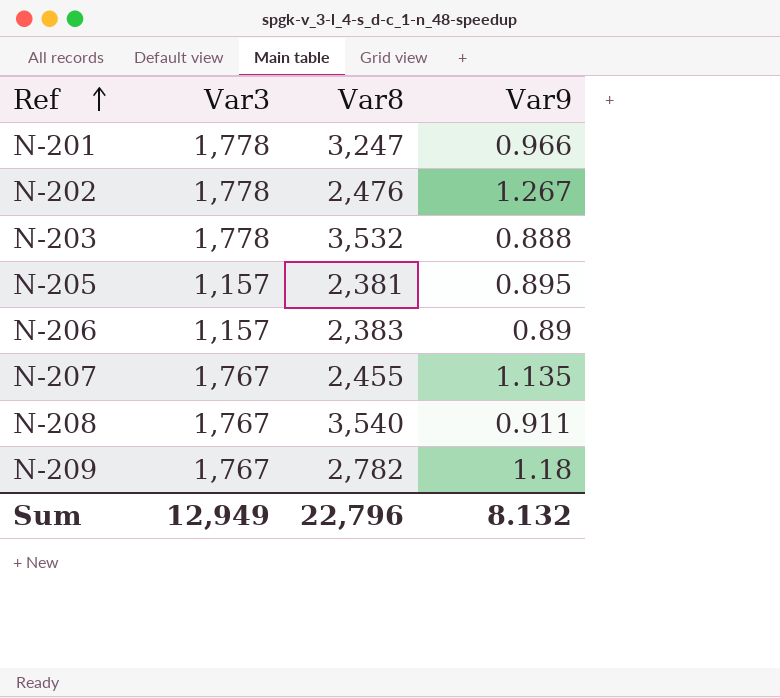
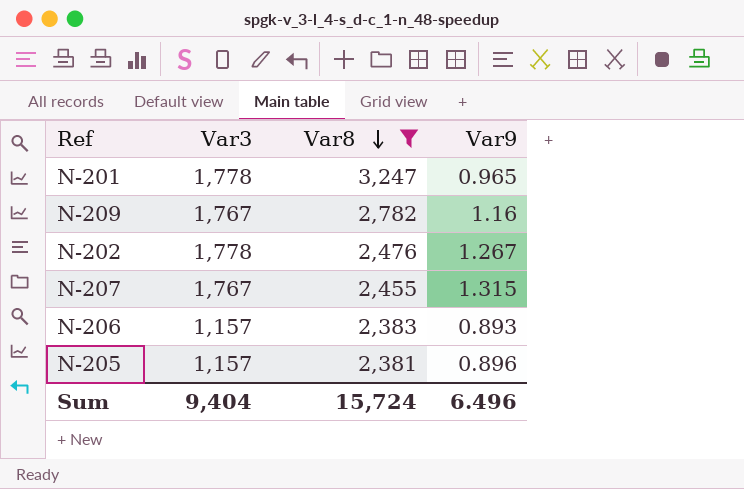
filter: none -> Var8 <= 3,247
row order: Ref ascending -> Var8 descending
N-201 | Var9: 0.966 -> 0.965
N-209 | Var9: 1.18 -> 1.16
N-207 | Var9: 1.135 -> 1.315
N-206 | Var9: 0.89 -> 0.893
N-205 | Var9: 0.895 -> 0.896
Sum | Var3: 12,949 -> 9,404
Sum | Var8: 22,796 -> 15,724
Sum | Var9: 8.132 -> 6.496

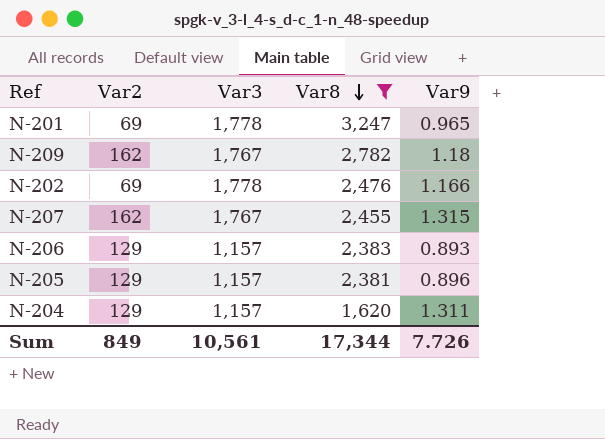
column Var2 | position: none -> 2
N-209 | Var9: 1.16 -> 1.18
N-202 | Var9: 1.267 -> 1.166
row N-204: none -> 129 | 1,157 | 1,620 | 1.311
Sum | Var3: 9,404 -> 10,561
Sum | Var8: 15,724 -> 17,344
Sum | Var9: 6.496 -> 7.726

